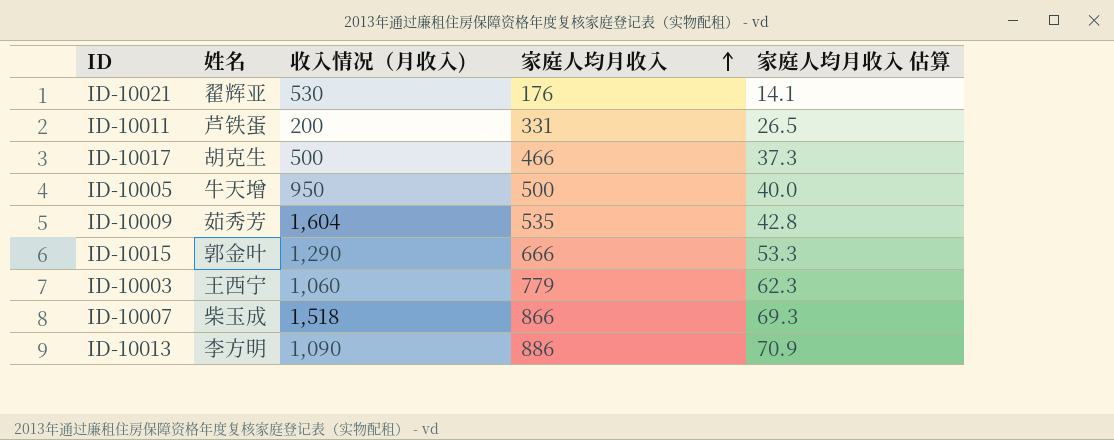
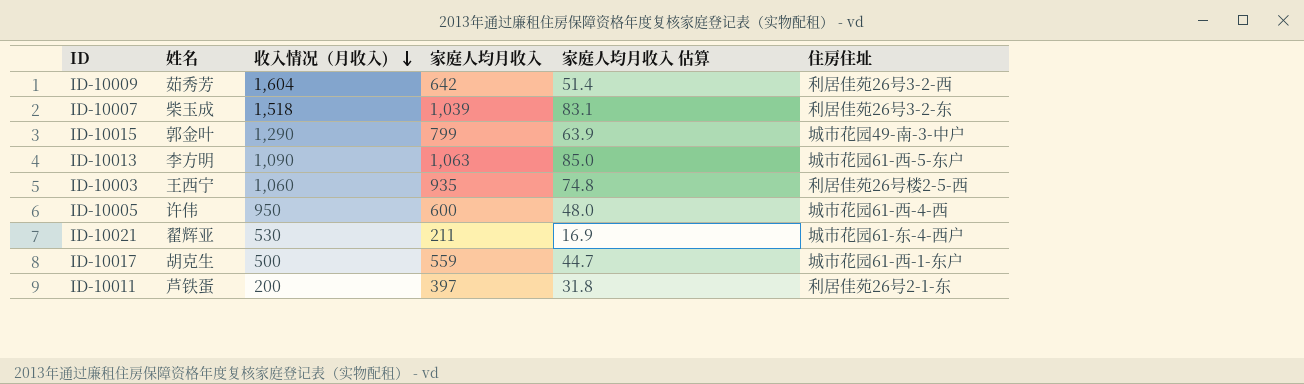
row order: 家庭人均月收入 ascending -> 收入情况（月收入) descending
column 住房住址 | position: none -> 6
ID-10009 | 家庭人均月收入: 535 -> 642
ID-10009 | 家庭人均月收入 估算: 42.8 -> 51.4
ID-10007 | 家庭人均月收入: 866 -> 1,039
ID-10007 | 家庭人均月收入 估算: 69.3 -> 83.1
ID-10015 | 家庭人均月收入: 666 -> 799
ID-10015 | 家庭人均月收入 估算: 53.3 -> 63.9
ID-10013 | 家庭人均月收入: 886 -> 1,063
ID-10013 | 家庭人均月收入 估算: 70.9 -> 85.0
ID-10003 | 家庭人均月收入: 779 -> 935
ID-10003 | 家庭人均月收入 估算: 62.3 -> 74.8
ID-10005 | 姓名: 牛天增 -> 许伟
ID-10005 | 家庭人均月收入: 500 -> 600
ID-10005 | 家庭人均月收入 估算: 40.0 -> 48.0
ID-10021 | 家庭人均月收入: 176 -> 211
ID-10021 | 家庭人均月收入 估算: 14.1 -> 16.9
ID-10017 | 家庭人均月收入: 466 -> 559
ID-10017 | 家庭人均月收入 估算: 37.3 -> 44.7
ID-10011 | 家庭人均月收入: 331 -> 397
ID-10011 | 家庭人均月收入 估算: 26.5 -> 31.8

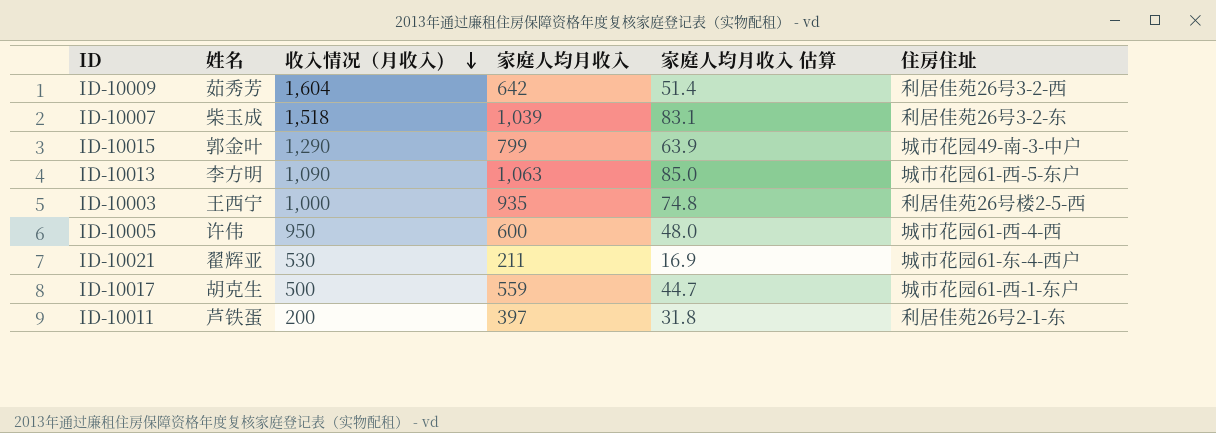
ID-10003 | 收入情况（月收入): 1,060 -> 1,000

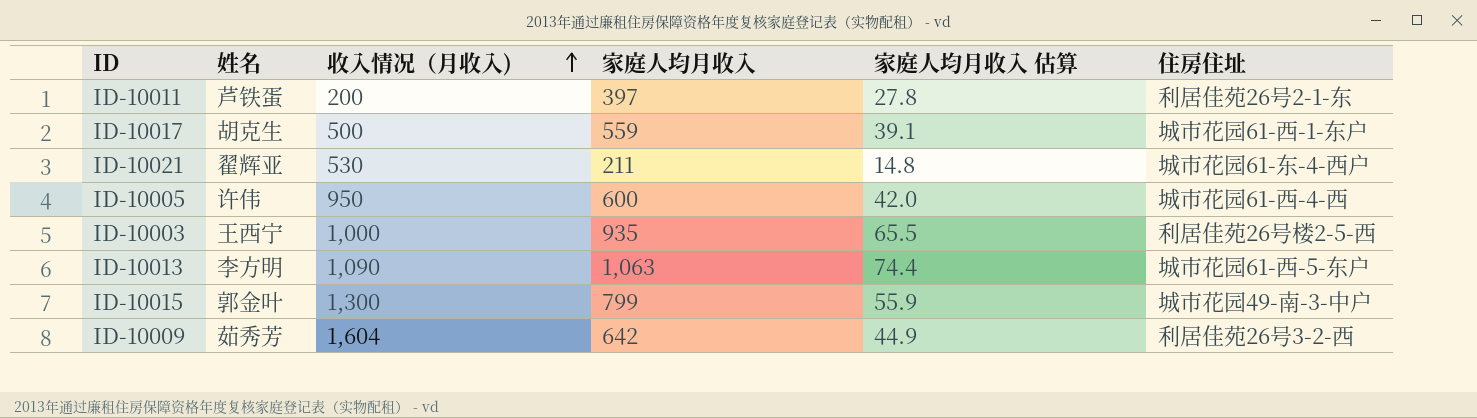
row order: 收入情况（月收入) descending -> 收入情况（月收入) ascending
column 家庭人均月收入 估算 | formula: [家庭人均月收入] * 0.08 -> [家庭人均月收入] * 0.07
row ID-10007: 柴玉成 | 1,518 | 1,039 | 83.1 | 利居佳苑26号3-2-东 -> none
ID-10015 | 收入情况（月收入): 1,290 -> 1,300

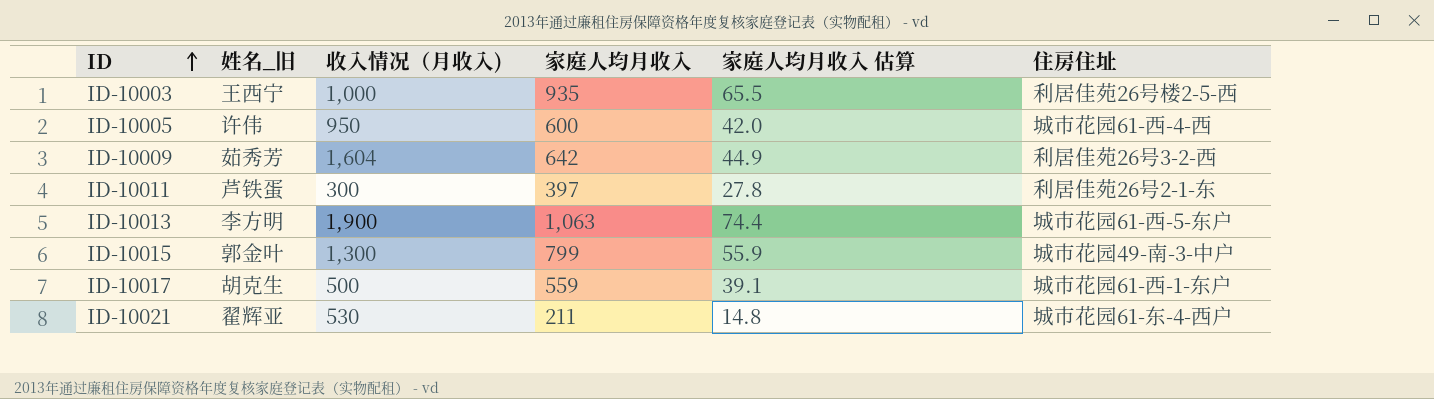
row order: 收入情况（月收入) ascending -> ID ascending
column name: 姓名 -> 姓名_旧
ID-10011 | 收入情况（月收入): 200 -> 300
ID-10013 | 收入情况（月收入): 1,090 -> 1,900

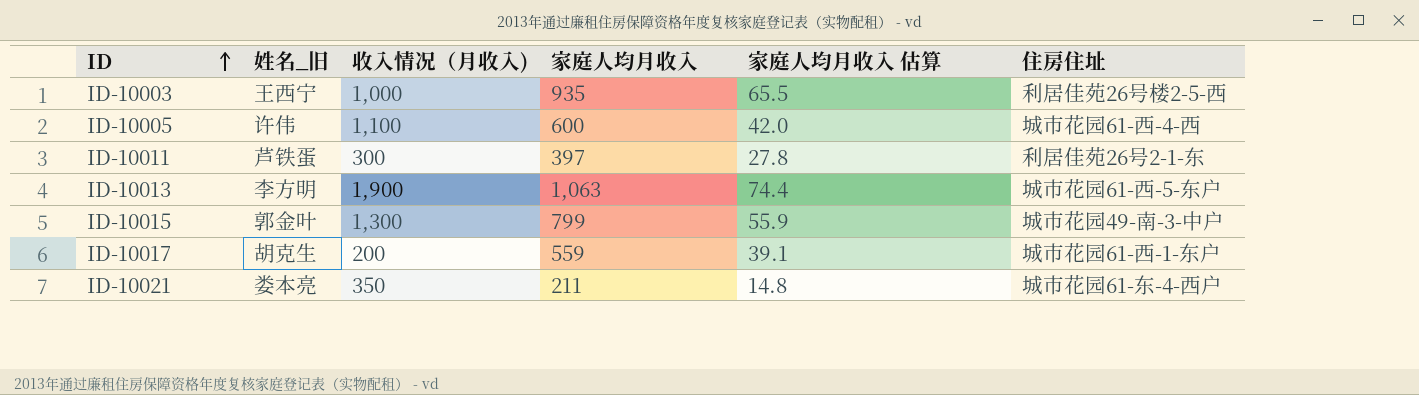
row ID-10009: 茹秀芳 | 1,604 | 642 | 44.9 | 利居佳苑26号3-2-西 -> none
ID-10005 | 收入情况（月收入): 950 -> 1,100
ID-10017 | 收入情况（月收入): 500 -> 200
ID-10021 | 姓名_旧: 翟辉亚 -> 娄本亮
ID-10021 | 收入情况（月收入): 530 -> 350

